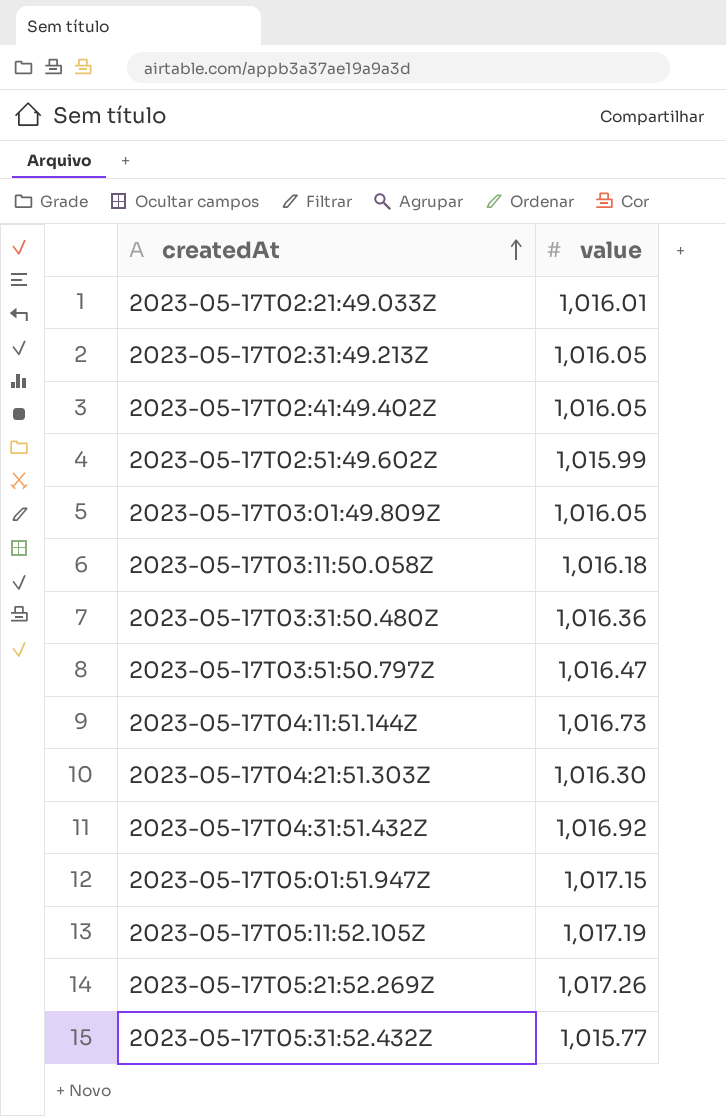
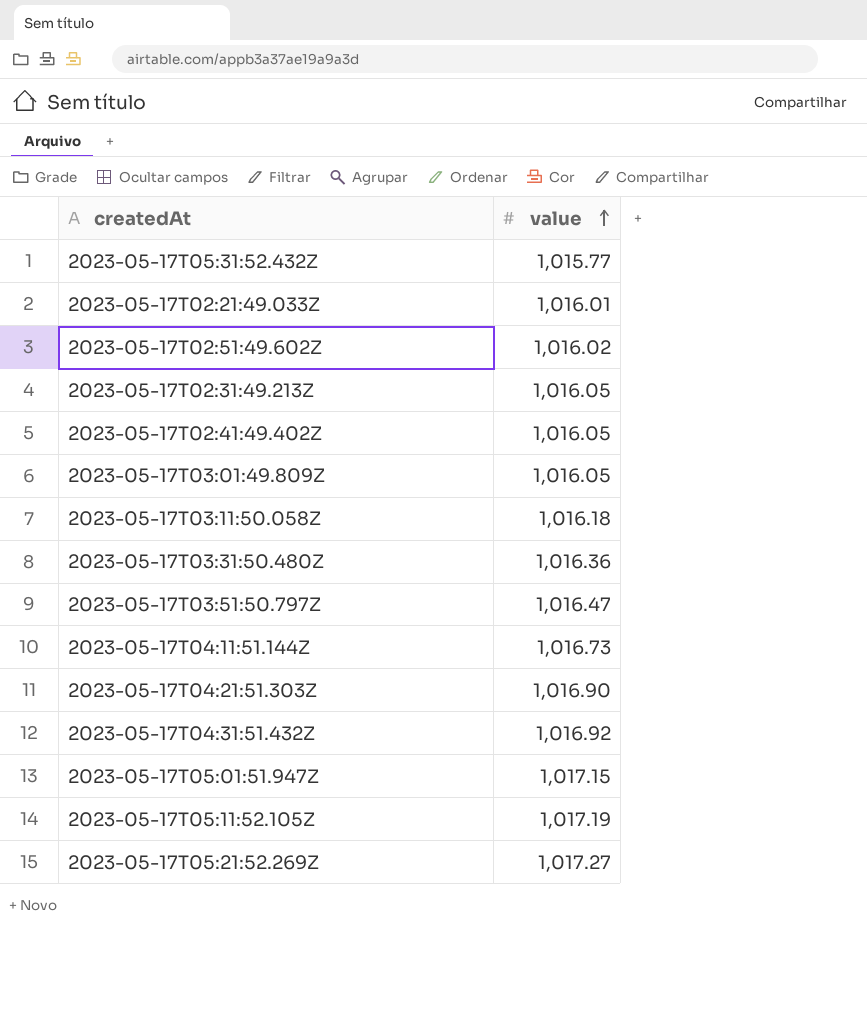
row order: createdAt ascending -> value ascending
2023-05-17T02:51:49.602Z | value: 1,015.99 -> 1,016.02
2023-05-17T04:21:51.303Z | value: 1,016.30 -> 1,016.90
2023-05-17T05:21:52.269Z | value: 1,017.26 -> 1,017.27

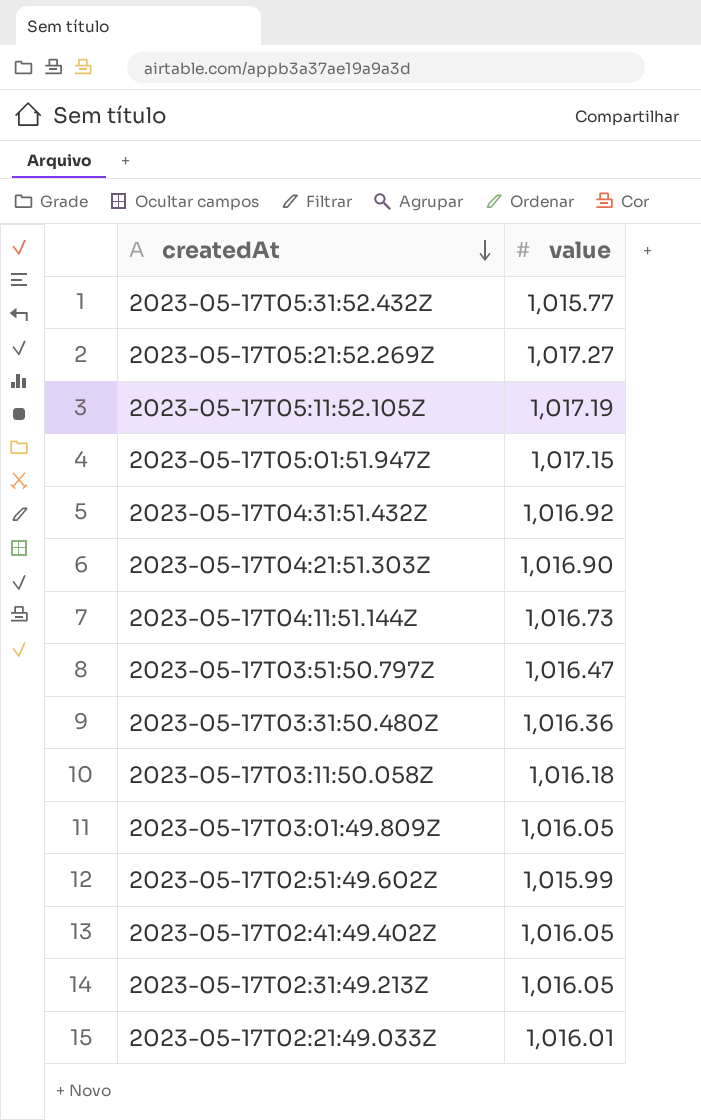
row order: value ascending -> createdAt descending
2023-05-17T02:51:49.602Z | value: 1,016.02 -> 1,015.99

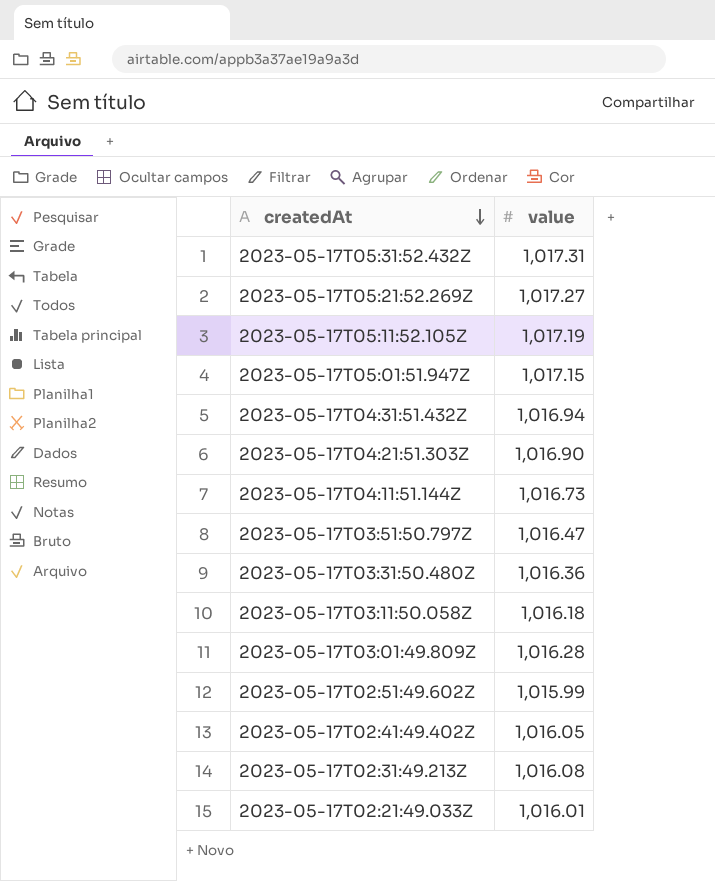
2023-05-17T05:31:52.432Z | value: 1,015.77 -> 1,017.31
2023-05-17T04:31:51.432Z | value: 1,016.92 -> 1,016.94
2023-05-17T03:01:49.809Z | value: 1,016.05 -> 1,016.28
2023-05-17T02:31:49.213Z | value: 1,016.05 -> 1,016.08

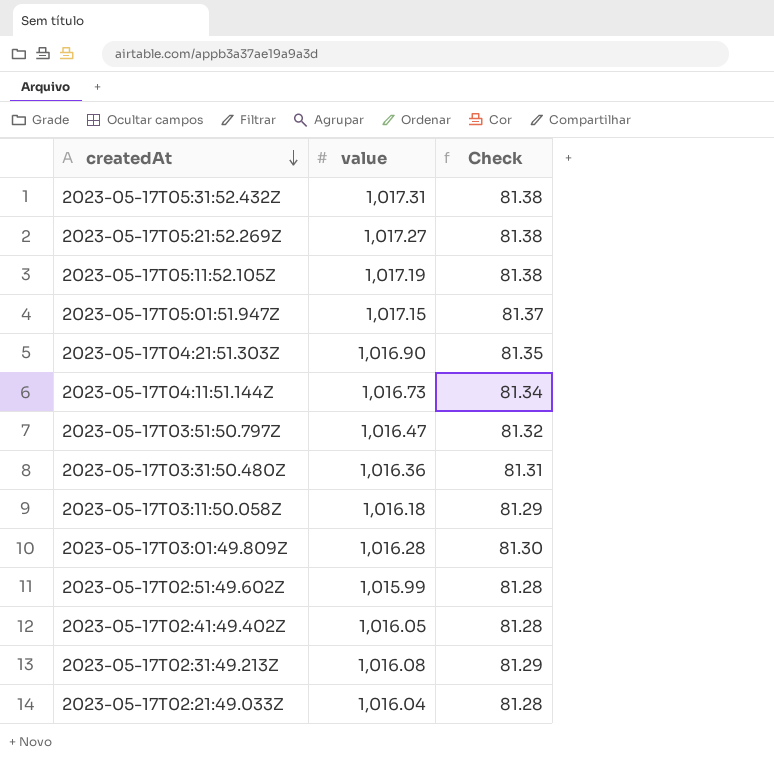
column Check | formula: none -> [value] * 0.08
row 2023-05-17T04:31:51.432Z: 1,016.94 -> none
2023-05-17T02:21:49.033Z | value: 1,016.01 -> 1,016.04

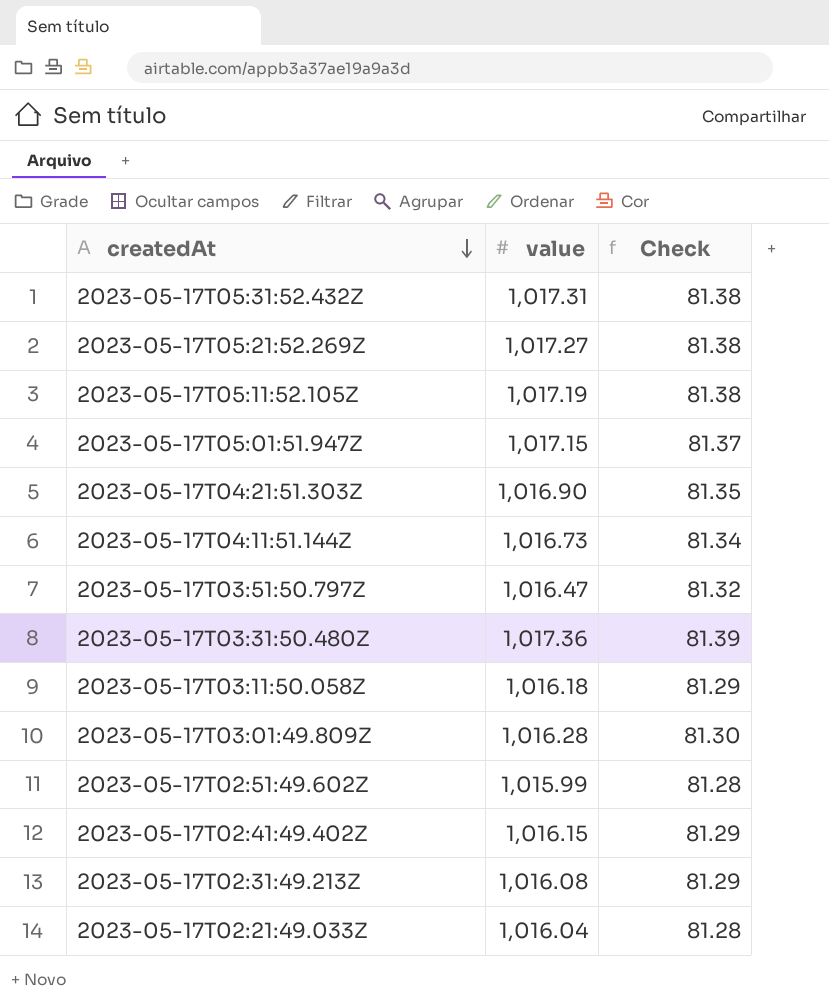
2023-05-17T03:31:50.480Z | value: 1,016.36 -> 1,017.36
2023-05-17T03:31:50.480Z | Check: 81.31 -> 81.39
2023-05-17T02:41:49.402Z | value: 1,016.05 -> 1,016.15
2023-05-17T02:41:49.402Z | Check: 81.28 -> 81.29

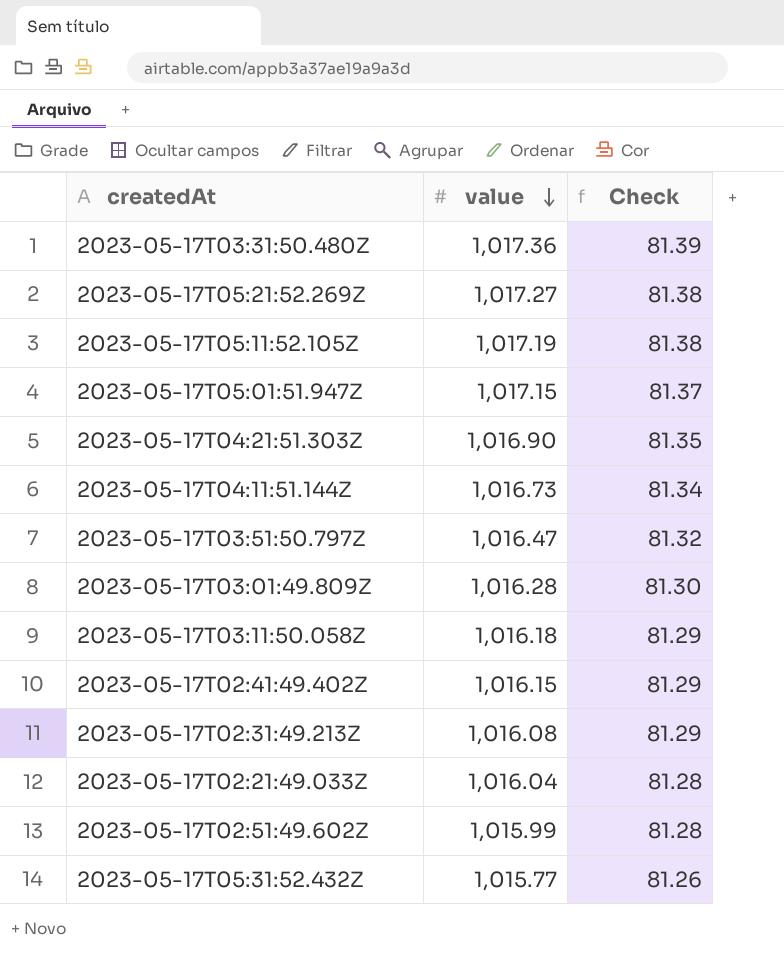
row order: createdAt descending -> value descending
2023-05-17T05:31:52.432Z | value: 1,017.31 -> 1,015.77
2023-05-17T05:31:52.432Z | Check: 81.38 -> 81.26

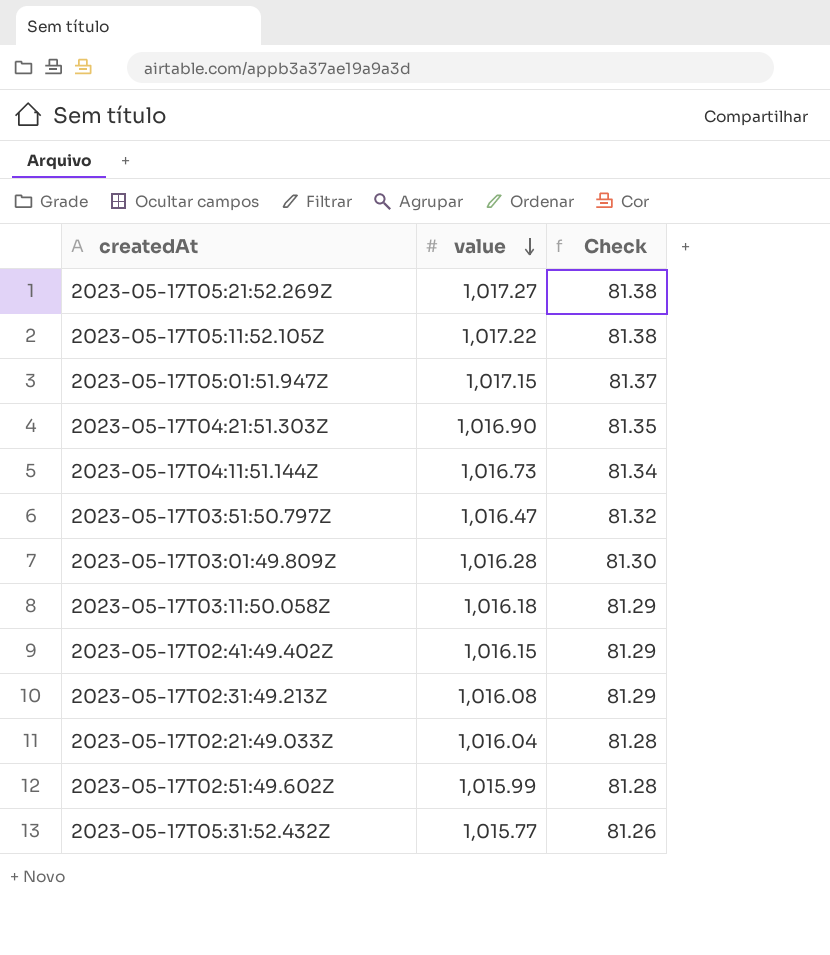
row 2023-05-17T03:31:50.480Z: 1,017.36 | 81.39 -> none
2023-05-17T05:11:52.105Z | value: 1,017.19 -> 1,017.22

